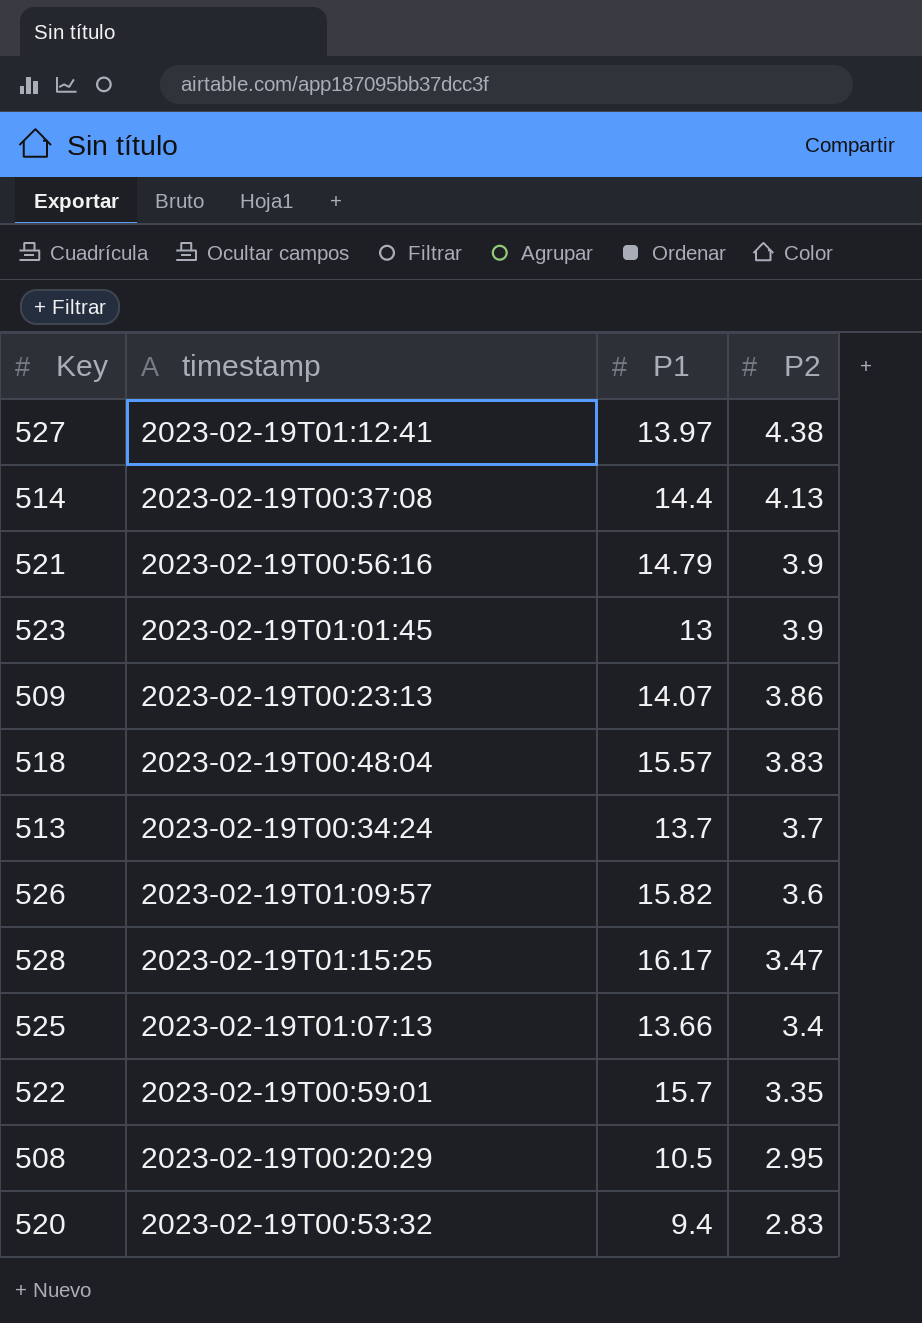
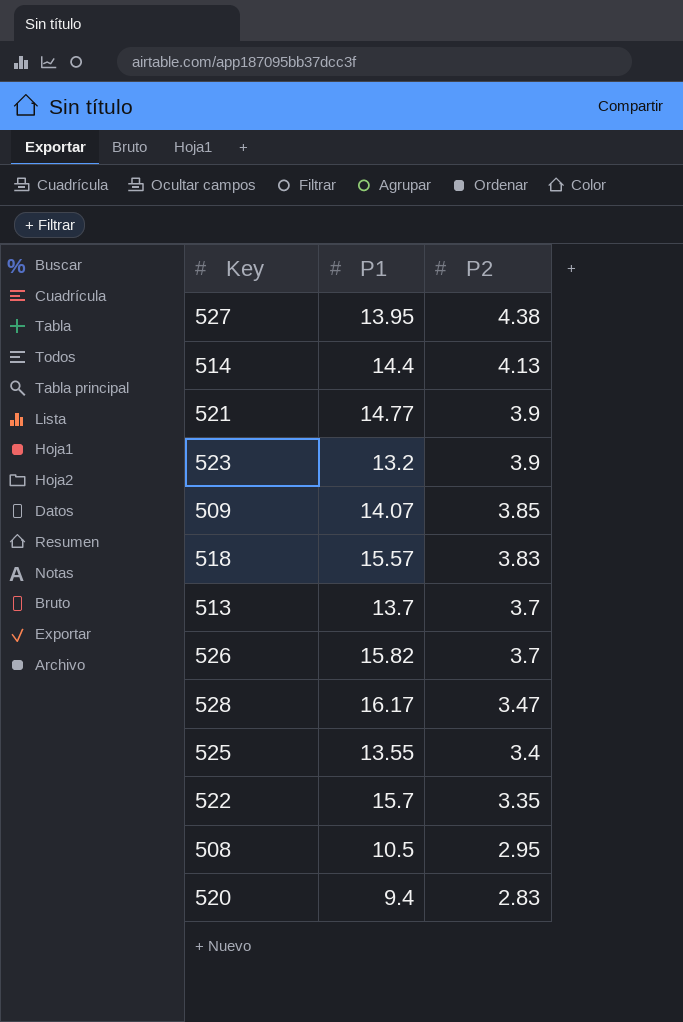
column timestamp | position: 2 -> none
527 | P1: 13.97 -> 13.95
521 | P1: 14.79 -> 14.77
523 | P1: 13 -> 13.2
509 | P2: 3.86 -> 3.85
526 | P2: 3.6 -> 3.7
525 | P1: 13.66 -> 13.55

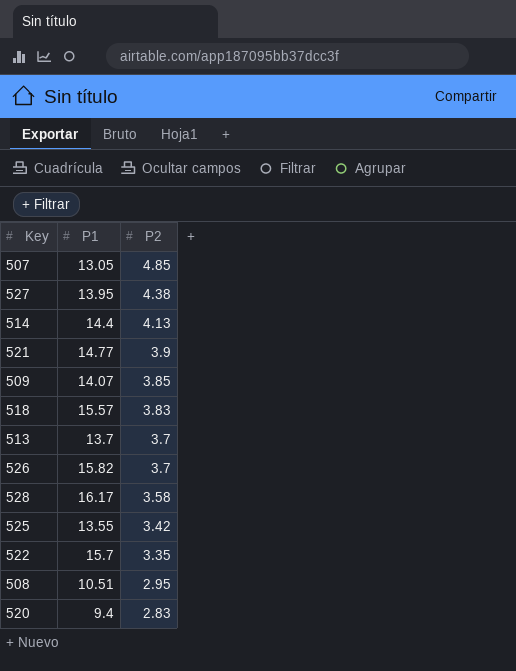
row 523: 13.2 | 3.9 -> none
row 507: none -> 13.05 | 4.85
528 | P2: 3.47 -> 3.58
525 | P2: 3.4 -> 3.42
508 | P1: 10.5 -> 10.51

